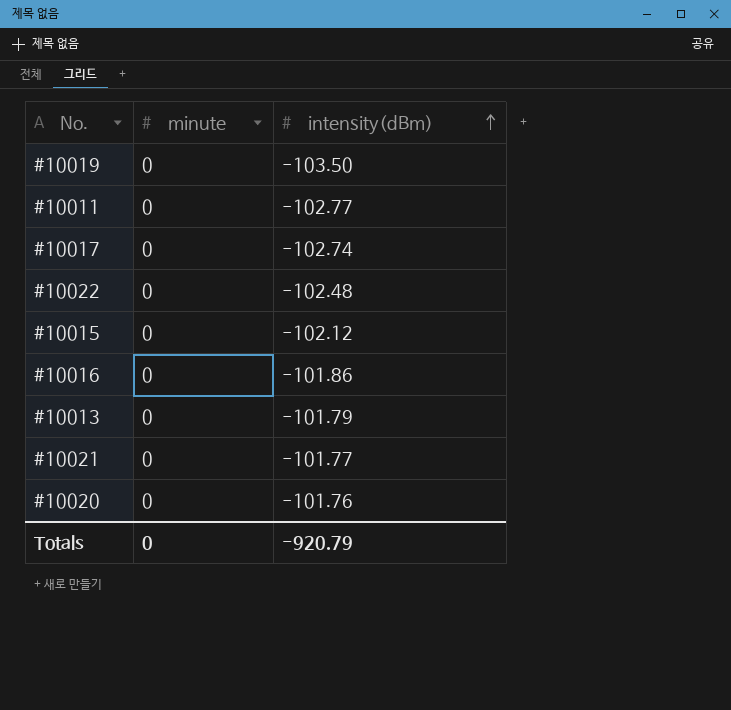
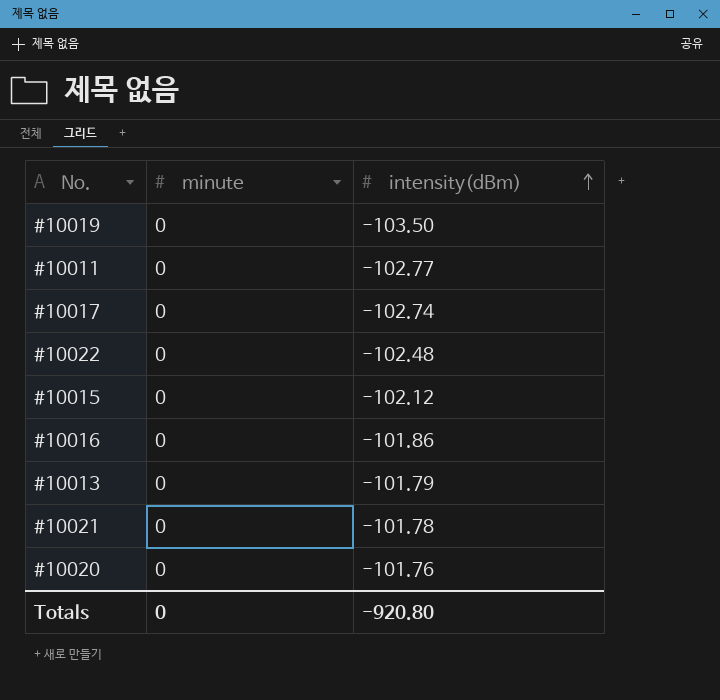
#10021 | intensity(dBm): -101.77 -> -101.78
Totals | intensity(dBm): -920.79 -> -920.80

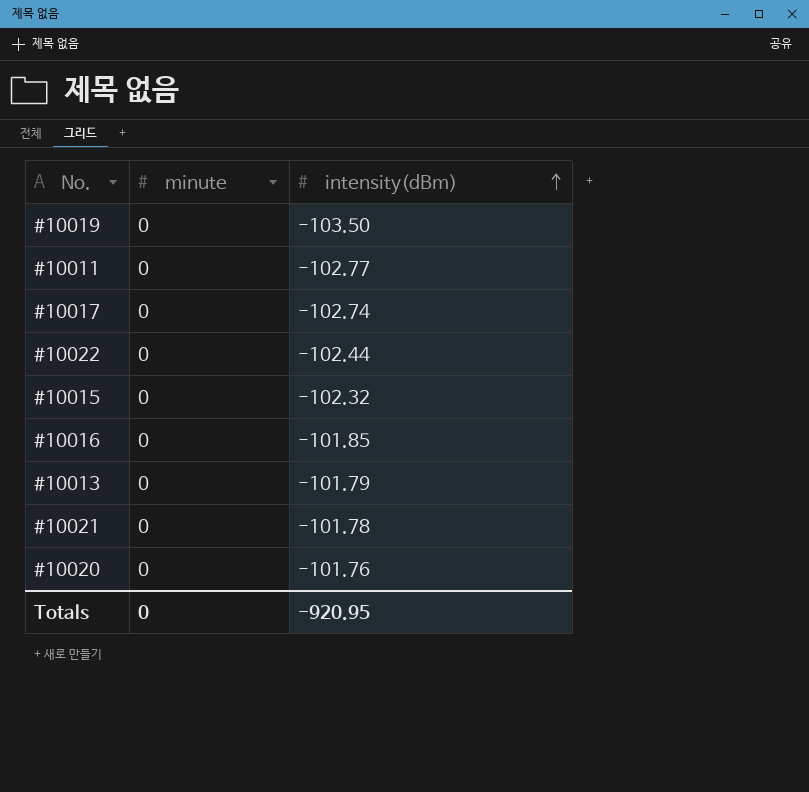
#10022 | intensity(dBm): -102.48 -> -102.44
#10015 | intensity(dBm): -102.12 -> -102.32
#10016 | intensity(dBm): -101.86 -> -101.85
Totals | intensity(dBm): -920.80 -> -920.95

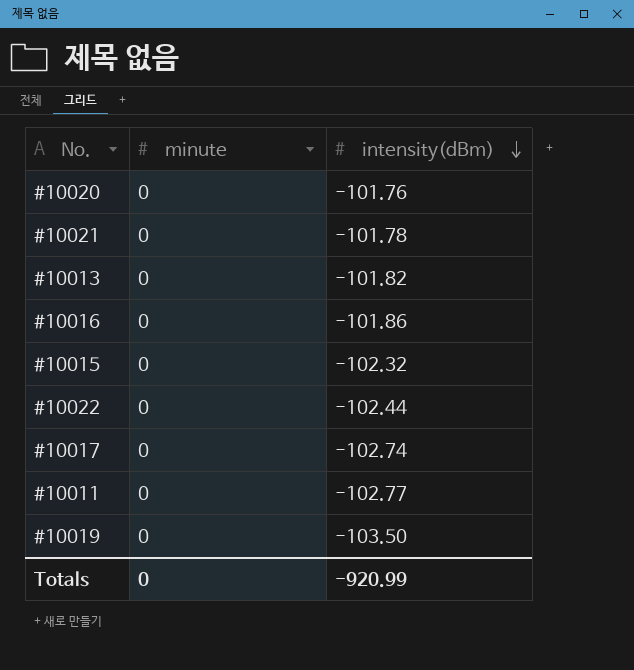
row order: intensity(dBm) ascending -> intensity(dBm) descending
#10013 | intensity(dBm): -101.79 -> -101.82
#10016 | intensity(dBm): -101.85 -> -101.86
Totals | intensity(dBm): -920.95 -> -920.99

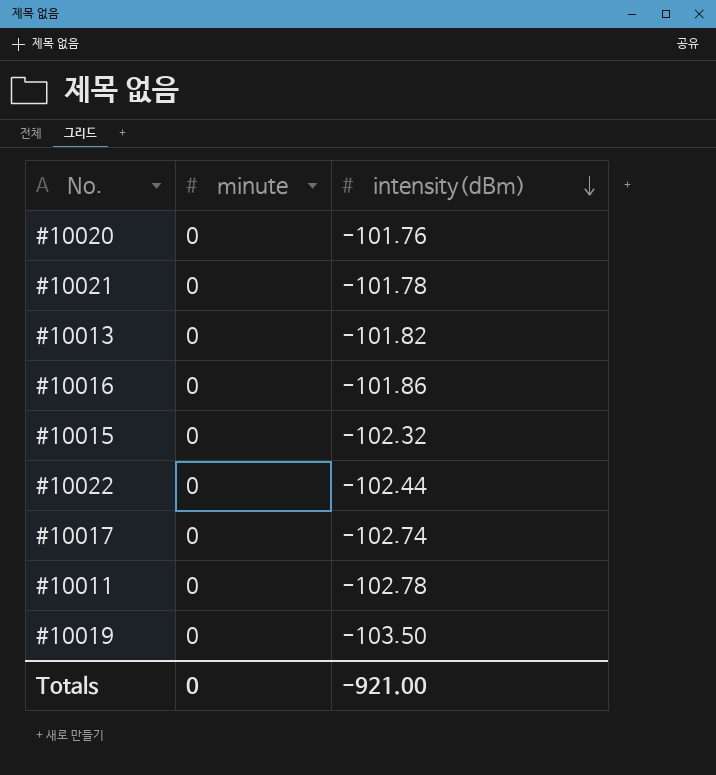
#10011 | intensity(dBm): -102.77 -> -102.78
Totals | intensity(dBm): -920.99 -> -921.00

